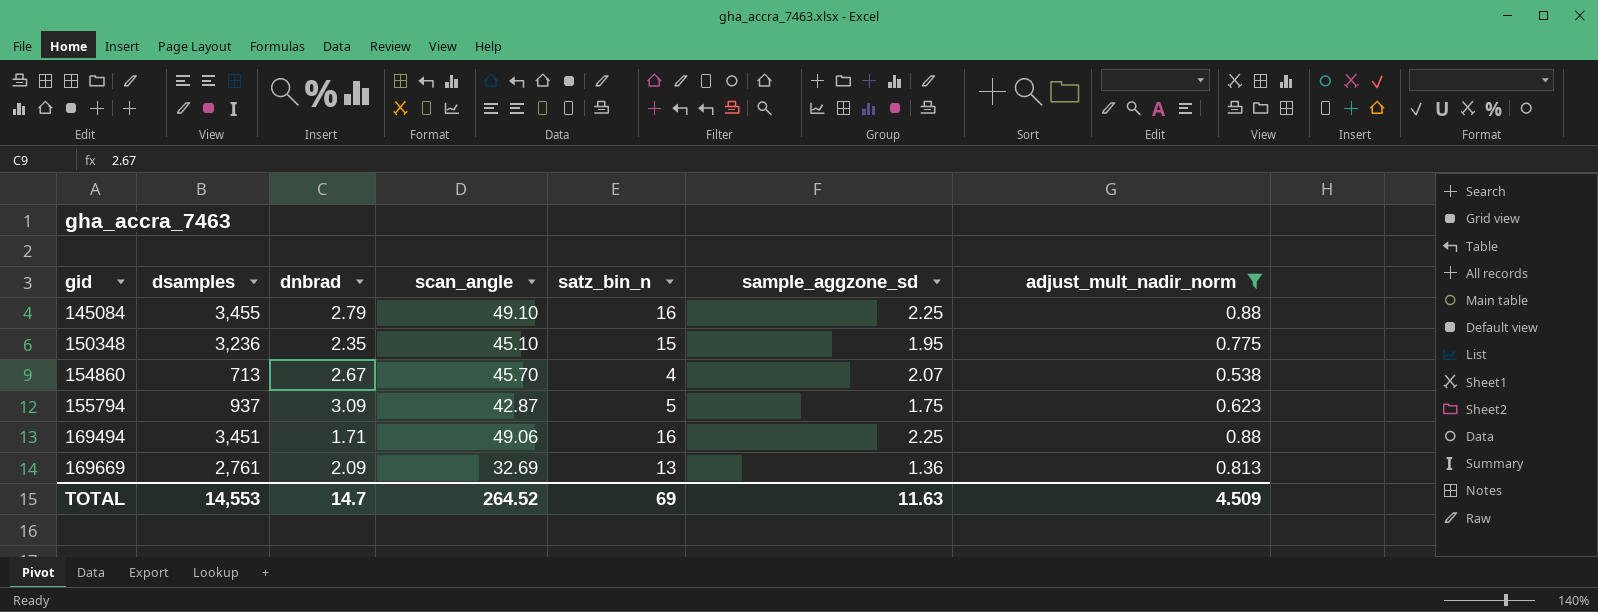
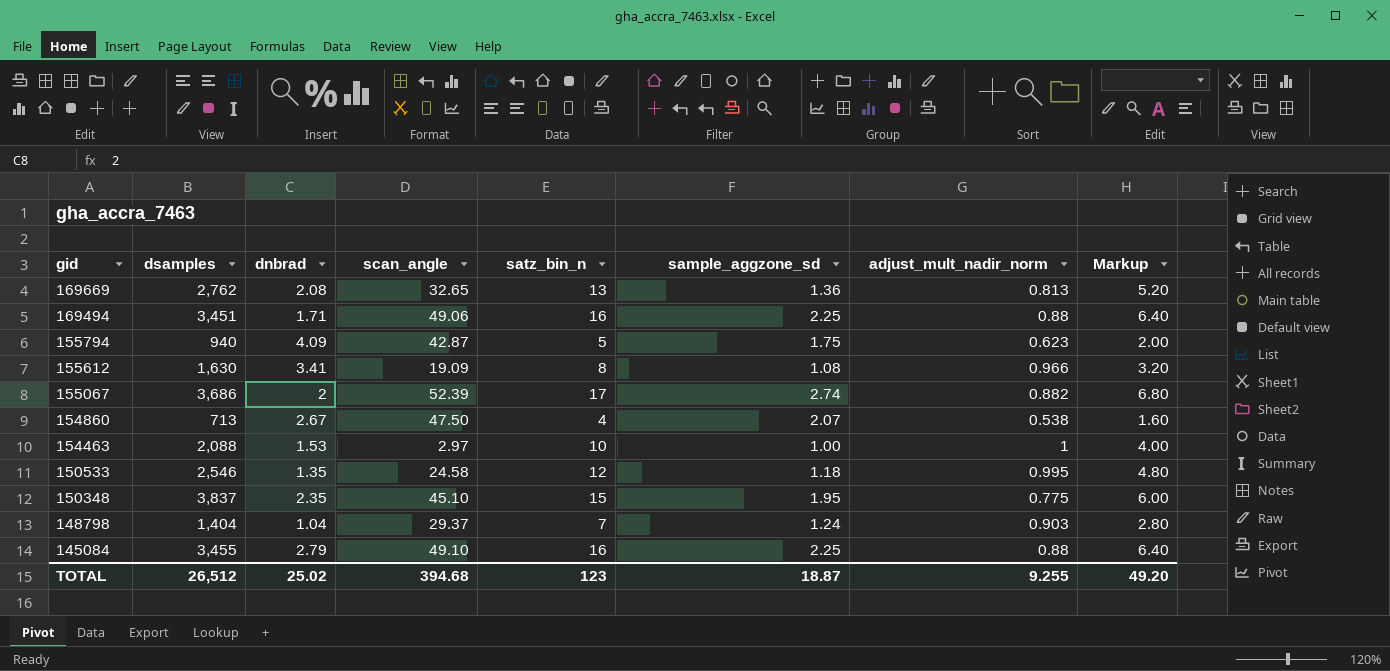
filter: adjust_mult_nadir_norm <= 0.88 -> none
row order: gid ascending -> gid descending
column Markup | formula: none -> [satz_bin_n] * 0.4
169669 | dsamples: 2,761 -> 2,762
169669 | dnbrad: 2.09 -> 2.08
169669 | scan_angle: 32.69 -> 32.65
155794 | dsamples: 937 -> 940
155794 | dnbrad: 3.09 -> 4.09
154860 | scan_angle: 45.70 -> 47.50
150348 | dsamples: 3,236 -> 3,837
TOTAL | dsamples: 14,553 -> 26,512
TOTAL | dnbrad: 14.7 -> 25.02
TOTAL | scan_angle: 264.52 -> 394.68
TOTAL | satz_bin_n: 69 -> 123
TOTAL | sample_aggzone_sd: 11.63 -> 18.87
TOTAL | adjust_mult_nadir_norm: 4.509 -> 9.255

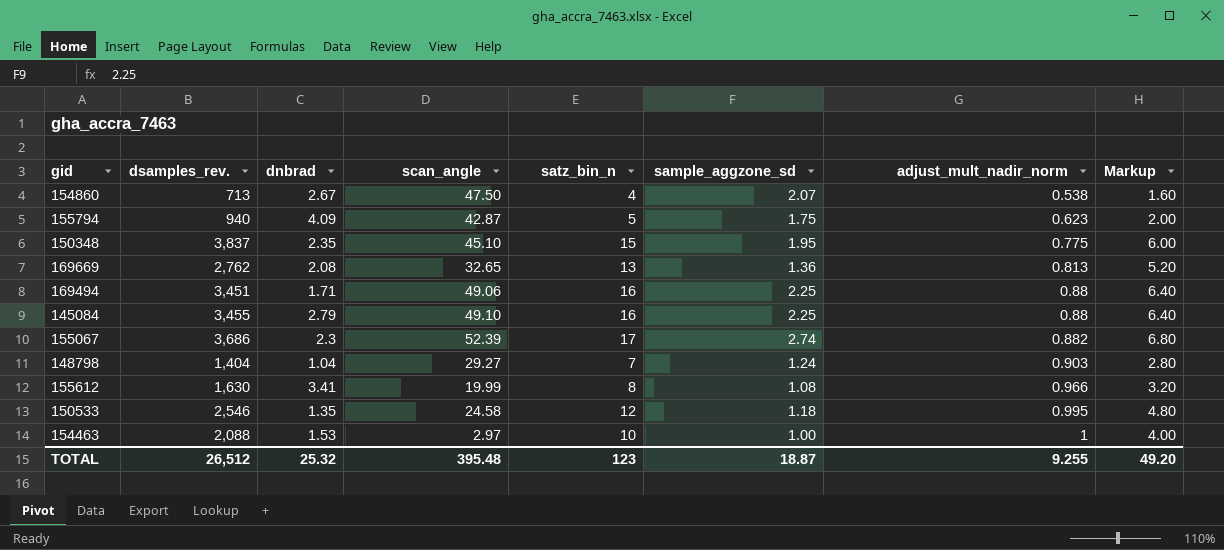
row order: gid descending -> adjust_mult_nadir_norm ascending
column name: dsamples -> dsamples_rev.
155067 | dnbrad: 2 -> 2.3
148798 | scan_angle: 29.37 -> 29.27
155612 | scan_angle: 19.09 -> 19.99
TOTAL | dnbrad: 25.02 -> 25.32
TOTAL | scan_angle: 394.68 -> 395.48

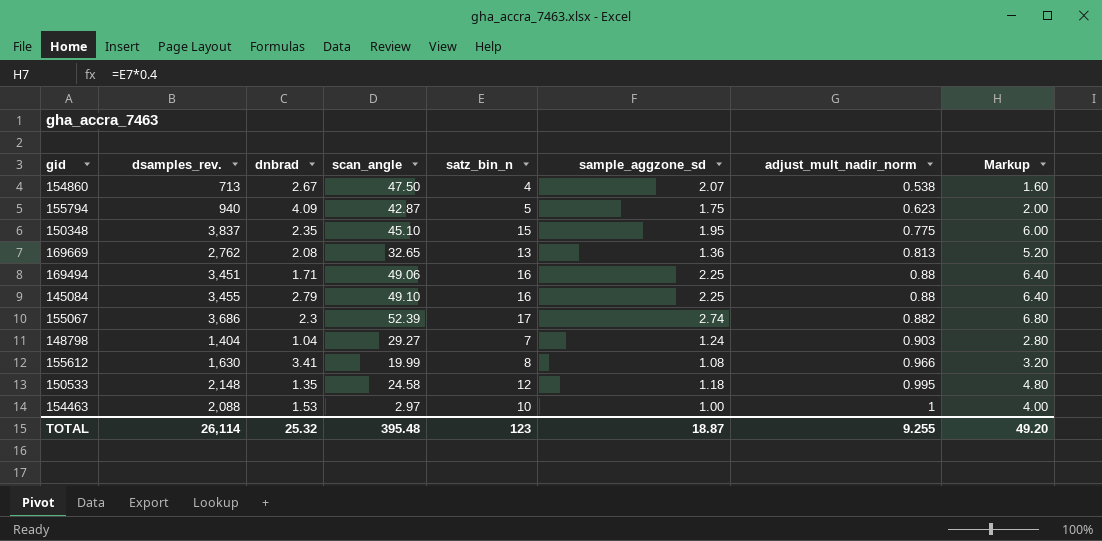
150533 | dsamples_rev.: 2,546 -> 2,148
TOTAL | dsamples_rev.: 26,512 -> 26,114

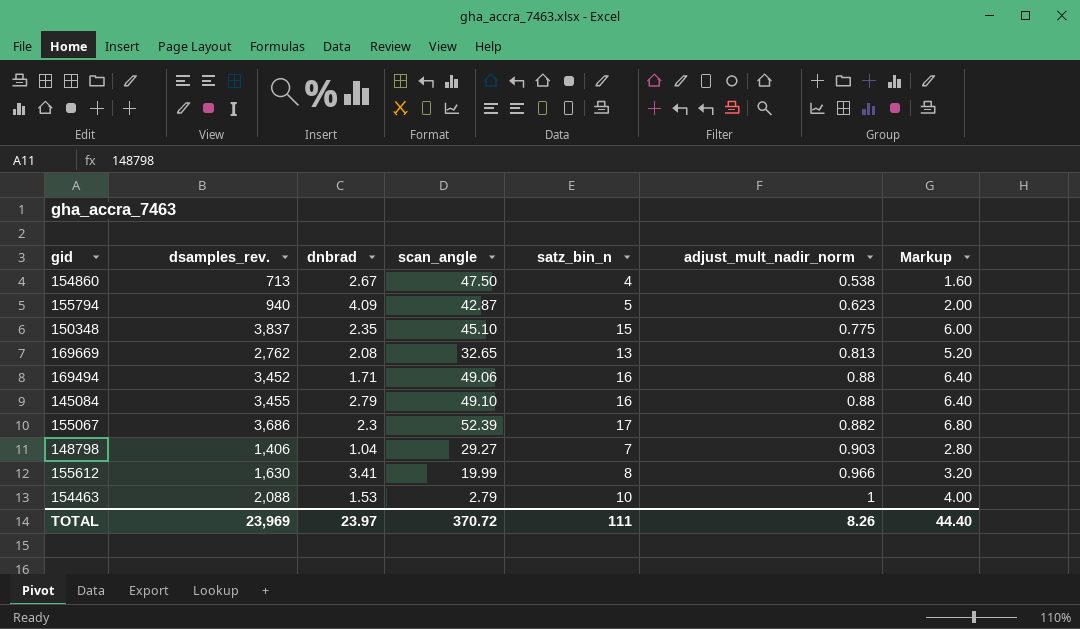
column sample_aggzone_sd | position: 6 -> none
row 150533: 2,148 | 1.35 | 24.58 | 12 | 1.18 | 0.995 | 4.80 -> none
169494 | dsamples_rev.: 3,451 -> 3,452
148798 | dsamples_rev.: 1,404 -> 1,406
154463 | scan_angle: 2.97 -> 2.79
TOTAL | dsamples_rev.: 26,114 -> 23,969
TOTAL | dnbrad: 25.32 -> 23.97
TOTAL | scan_angle: 395.48 -> 370.72
TOTAL | satz_bin_n: 123 -> 111
TOTAL | adjust_mult_nadir_norm: 9.255 -> 8.26
TOTAL | Markup: 49.20 -> 44.40

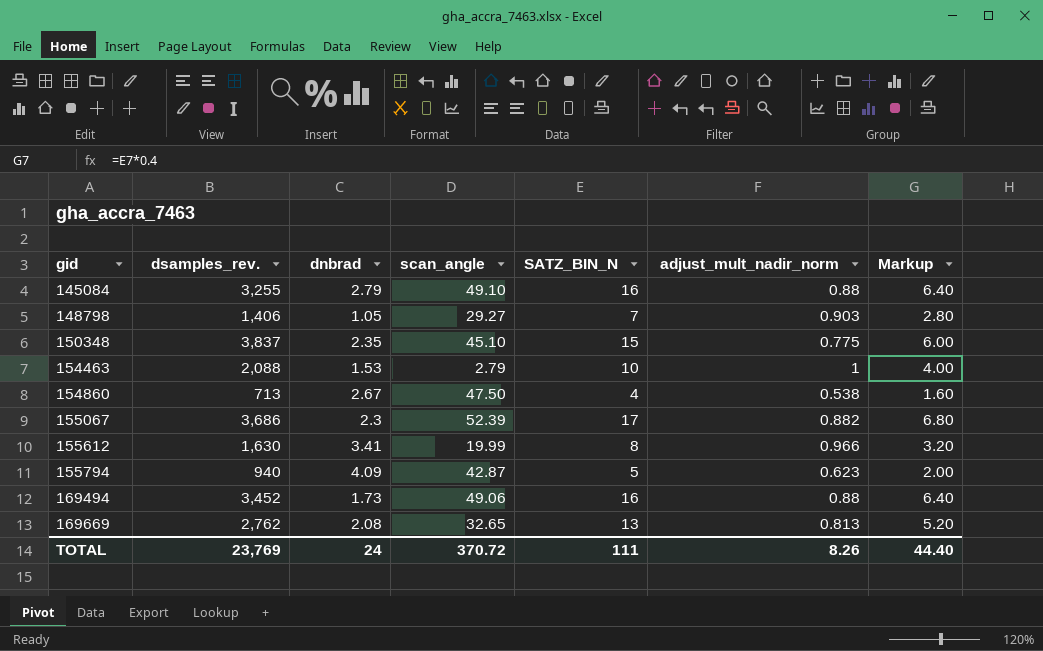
row order: adjust_mult_nadir_norm ascending -> gid ascending
column name: satz_bin_n -> SATZ_BIN_N
145084 | dsamples_rev.: 3,455 -> 3,255
148798 | dnbrad: 1.04 -> 1.05
169494 | dnbrad: 1.71 -> 1.73
TOTAL | dsamples_rev.: 23,969 -> 23,769
TOTAL | dnbrad: 23.97 -> 24

